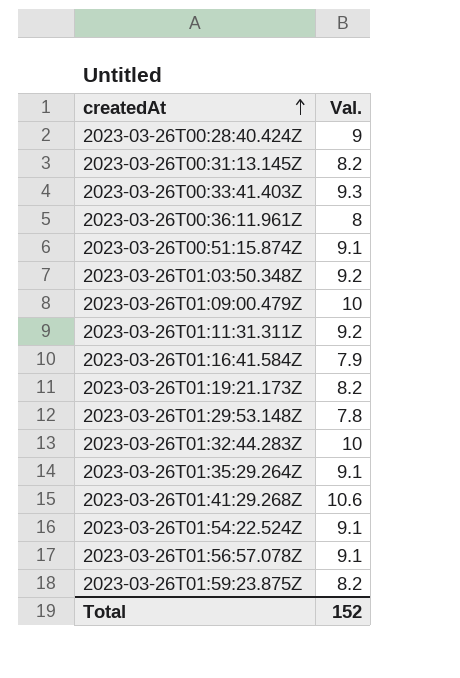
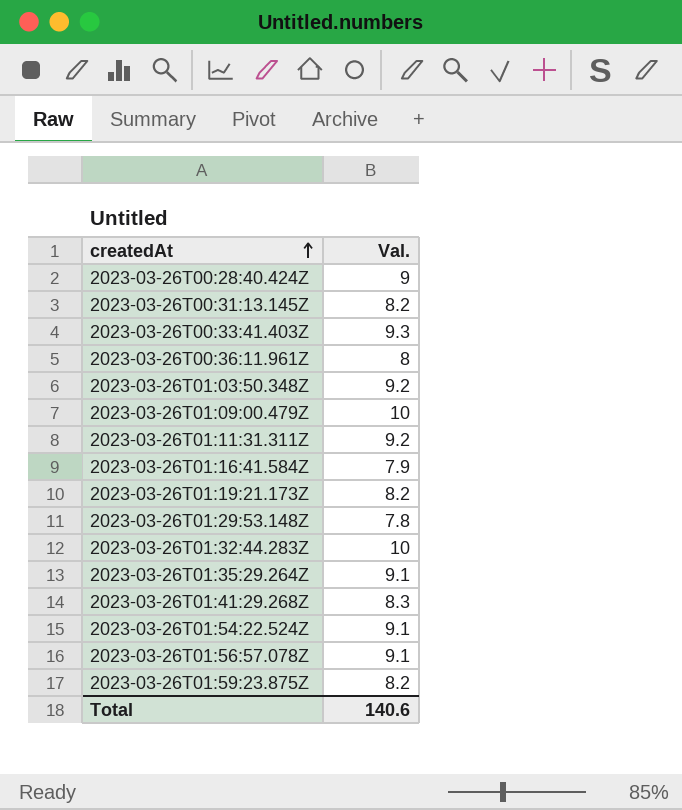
row 2023-03-26T00:51:15.874Z: 9.1 -> none
2023-03-26T01:41:29.268Z | Val.: 10.6 -> 8.3
Total | Val.: 152 -> 140.6

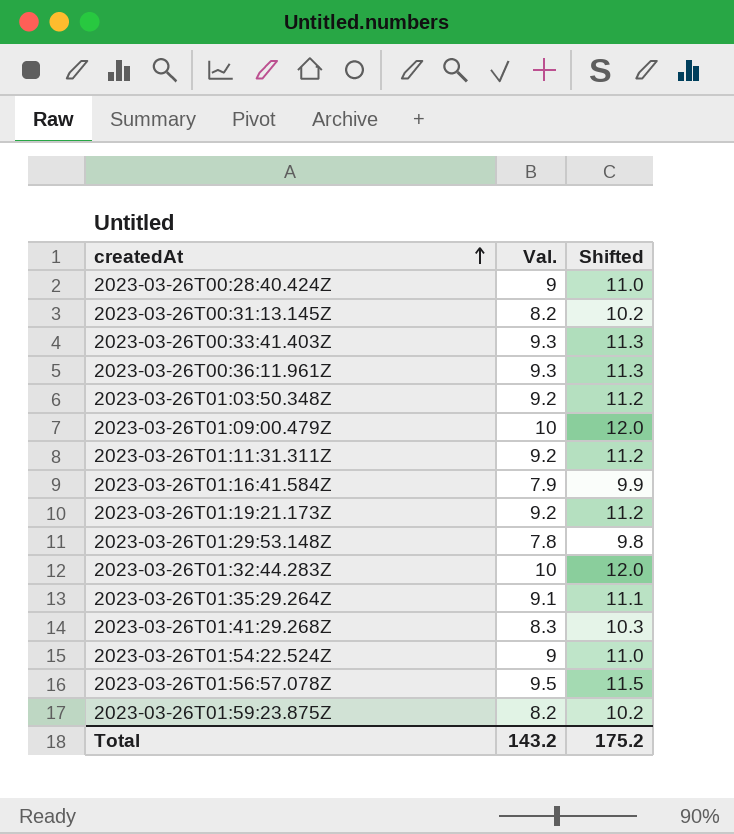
column Shifted | formula: none -> [Val.] + 2
2023-03-26T00:36:11.961Z | Val.: 8 -> 9.3
2023-03-26T01:19:21.173Z | Val.: 8.2 -> 9.2
2023-03-26T01:54:22.524Z | Val.: 9.1 -> 9
2023-03-26T01:56:57.078Z | Val.: 9.1 -> 9.5
Total | Val.: 140.6 -> 143.2

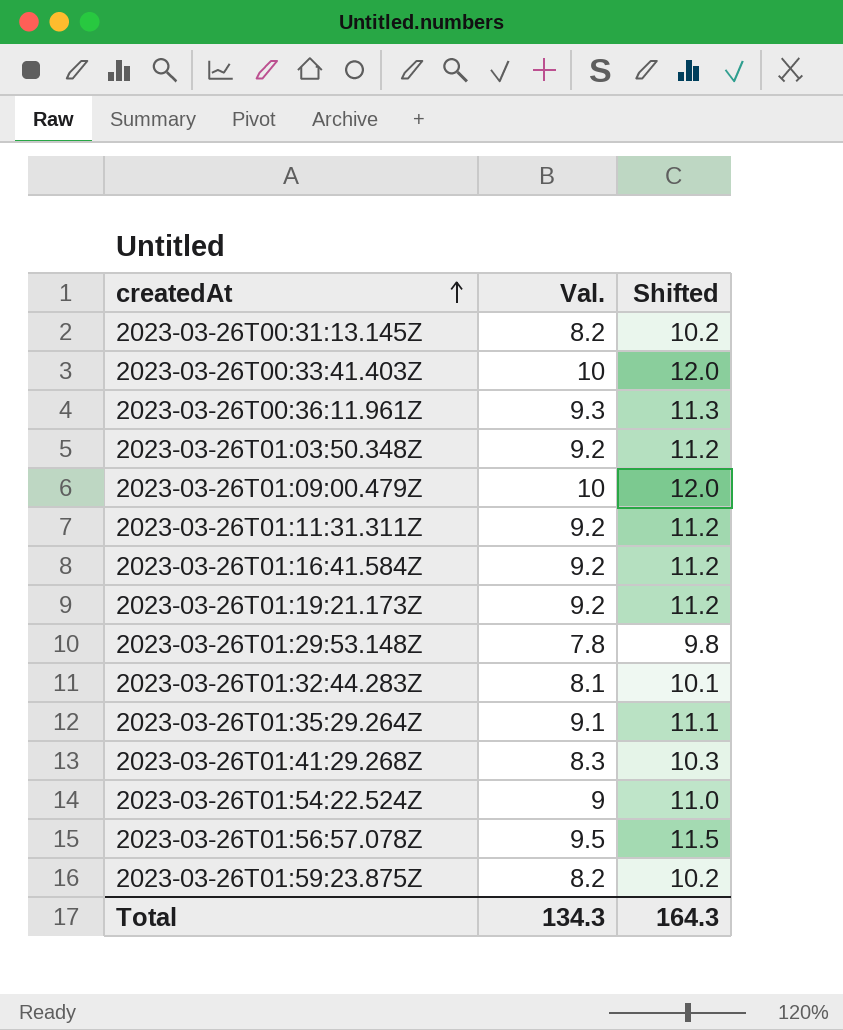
row 2023-03-26T00:28:40.424Z: 9 | 11.0 -> none
2023-03-26T00:33:41.403Z | Val.: 9.3 -> 10
2023-03-26T00:33:41.403Z | Shifted: 11.3 -> 12.0
2023-03-26T01:16:41.584Z | Val.: 7.9 -> 9.2
2023-03-26T01:16:41.584Z | Shifted: 9.9 -> 11.2
2023-03-26T01:32:44.283Z | Val.: 10 -> 8.1
2023-03-26T01:32:44.283Z | Shifted: 12.0 -> 10.1
Total | Val.: 143.2 -> 134.3
Total | Shifted: 175.2 -> 164.3

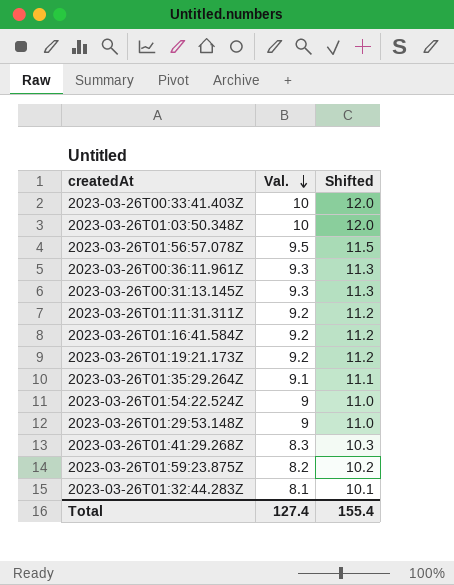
row order: createdAt ascending -> Val. descending
row 2023-03-26T01:09:00.479Z: 10 | 12.0 -> none
2023-03-26T01:03:50.348Z | Val.: 9.2 -> 10
2023-03-26T01:03:50.348Z | Shifted: 11.2 -> 12.0
2023-03-26T00:31:13.145Z | Val.: 8.2 -> 9.3
2023-03-26T00:31:13.145Z | Shifted: 10.2 -> 11.3
2023-03-26T01:29:53.148Z | Val.: 7.8 -> 9
2023-03-26T01:29:53.148Z | Shifted: 9.8 -> 11.0
Total | Val.: 134.3 -> 127.4
Total | Shifted: 164.3 -> 155.4

